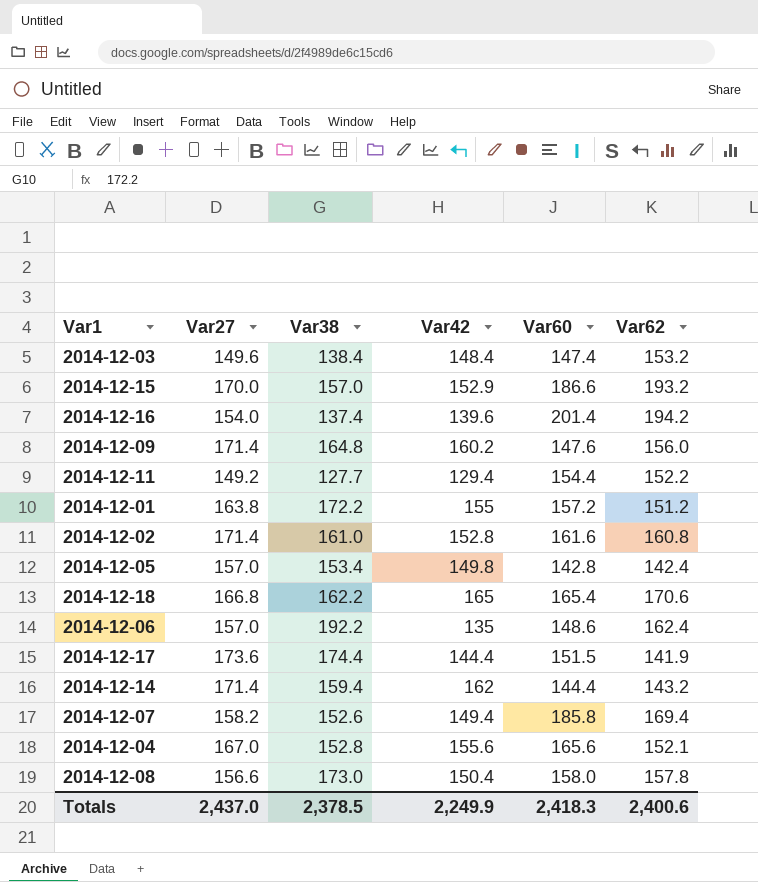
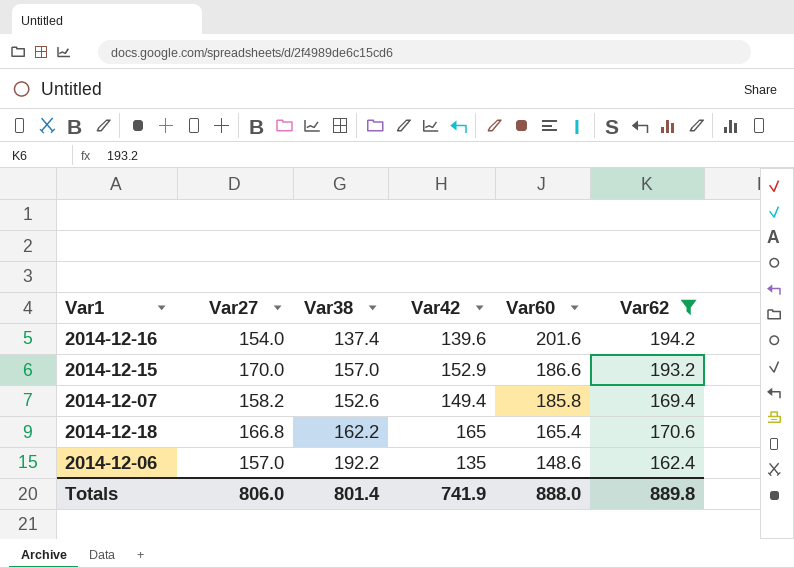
filter: none -> Var62 >= 162.4
row order: none -> Var60 descending
2014-12-16 | Var60: 201.4 -> 201.6
Totals | Var27: 2,437.0 -> 806.0
Totals | Var38: 2,378.5 -> 801.4
Totals | Var42: 2,249.9 -> 741.9
Totals | Var60: 2,418.3 -> 888.0
Totals | Var62: 2,400.6 -> 889.8

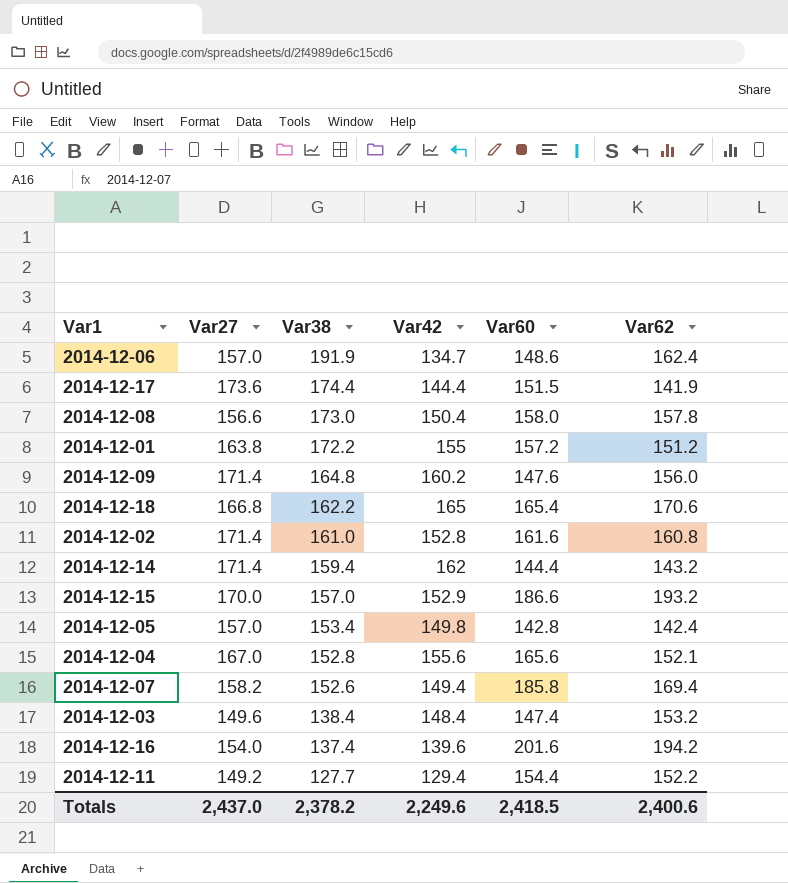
filter: Var62 >= 162.4 -> none
row order: Var60 descending -> Var38 descending
2014-12-06 | Var38: 192.2 -> 191.9
2014-12-06 | Var42: 135 -> 134.7
Totals | Var27: 806.0 -> 2,437.0
Totals | Var38: 801.4 -> 2,378.2
Totals | Var42: 741.9 -> 2,249.6
Totals | Var60: 888.0 -> 2,418.5
Totals | Var62: 889.8 -> 2,400.6

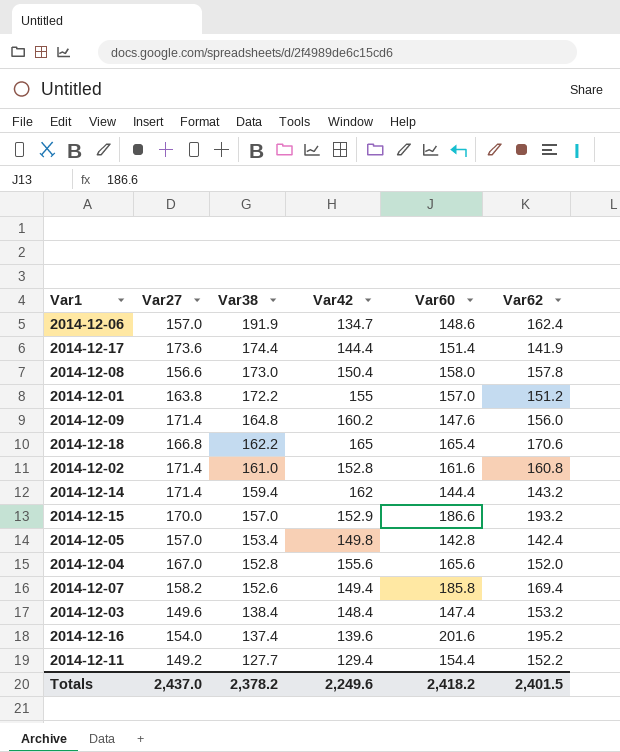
2014-12-17 | Var60: 151.5 -> 151.4
2014-12-01 | Var60: 157.2 -> 157.0
2014-12-04 | Var62: 152.1 -> 152.0
2014-12-16 | Var62: 194.2 -> 195.2
Totals | Var60: 2,418.5 -> 2,418.2
Totals | Var62: 2,400.6 -> 2,401.5

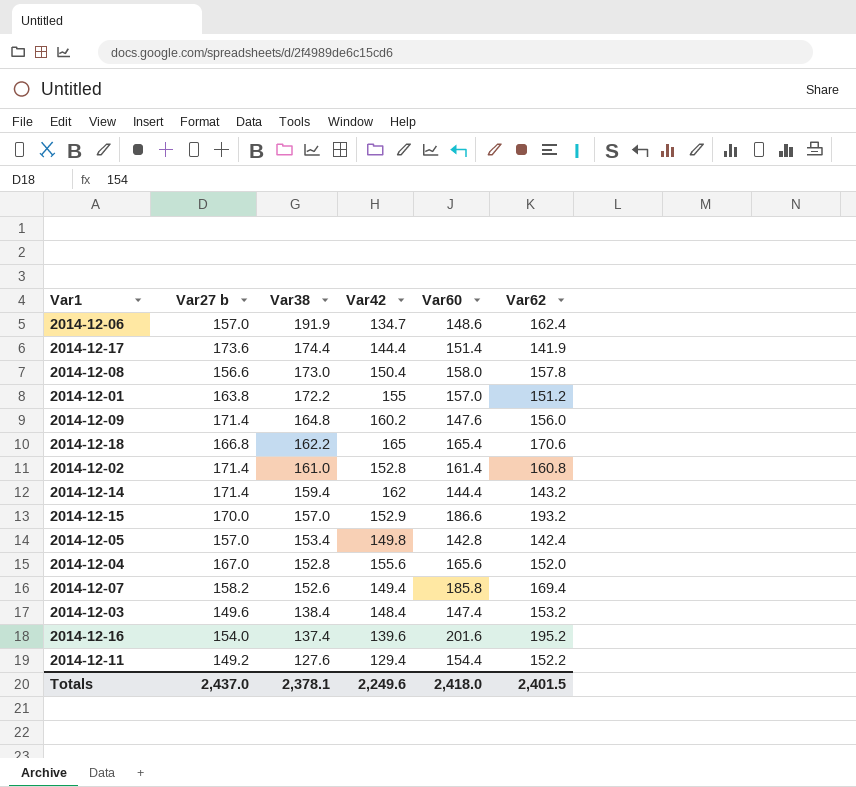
column name: Var27 -> Var27 b
2014-12-02 | Var60: 161.6 -> 161.4
2014-12-11 | Var38: 127.7 -> 127.6
Totals | Var38: 2,378.2 -> 2,378.1
Totals | Var60: 2,418.2 -> 2,418.0

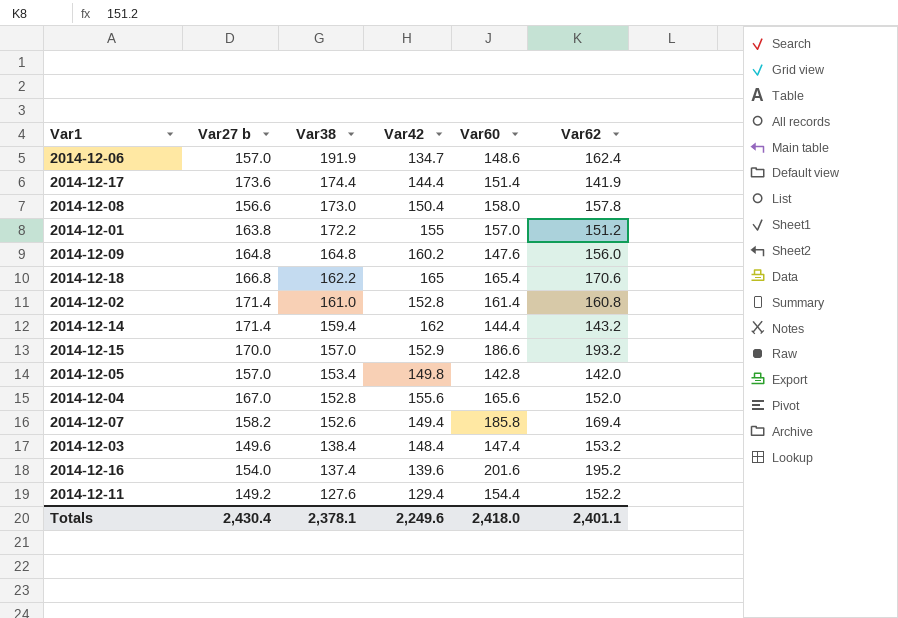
2014-12-09 | Var27 b: 171.4 -> 164.8
2014-12-05 | Var62: 142.4 -> 142.0
Totals | Var27 b: 2,437.0 -> 2,430.4
Totals | Var62: 2,401.5 -> 2,401.1

